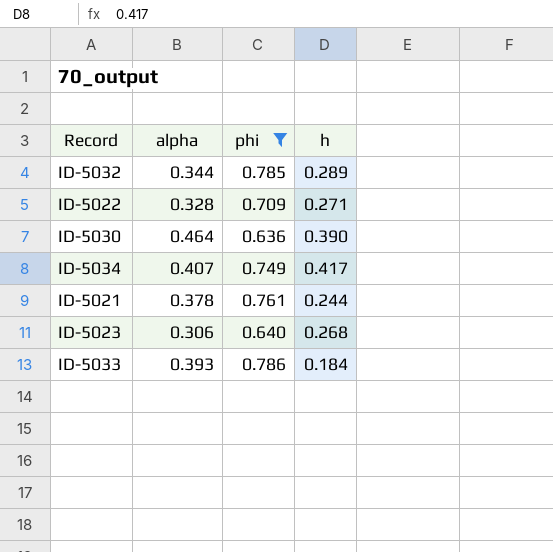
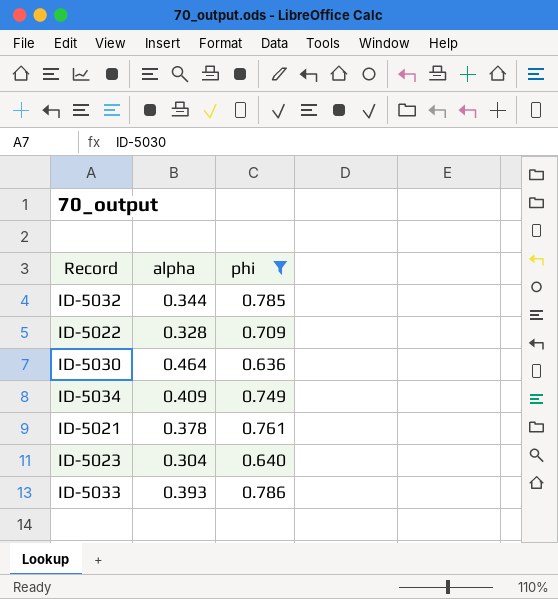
column h | position: 4 -> none
ID-5034 | alpha: 0.407 -> 0.409
ID-5023 | alpha: 0.306 -> 0.304

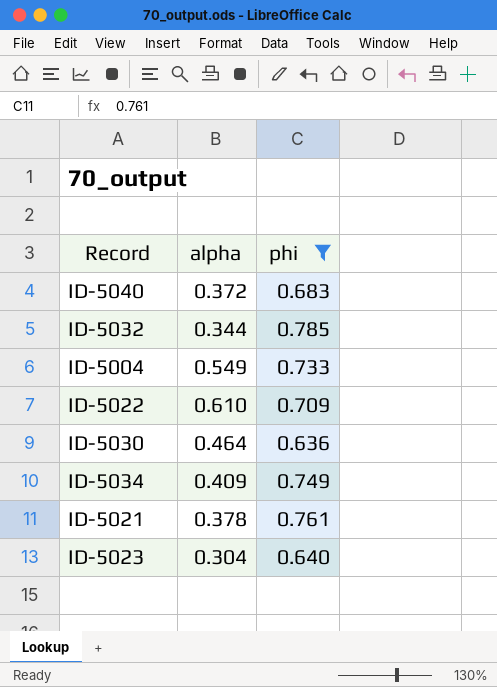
row ID-5033: 0.393 | 0.786 -> none
row ID-5040: none -> 0.372 | 0.683
row ID-5004: none -> 0.549 | 0.733
ID-5022 | alpha: 0.328 -> 0.610

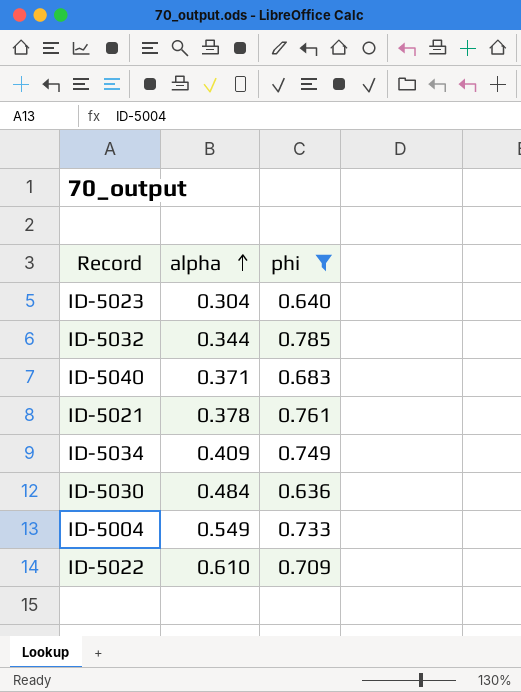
row order: none -> alpha ascending
ID-5040 | alpha: 0.372 -> 0.371
ID-5030 | alpha: 0.464 -> 0.484

